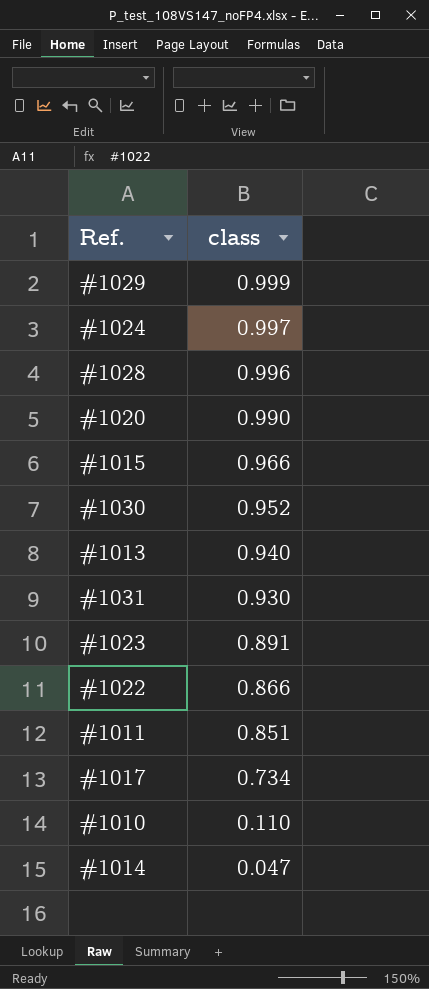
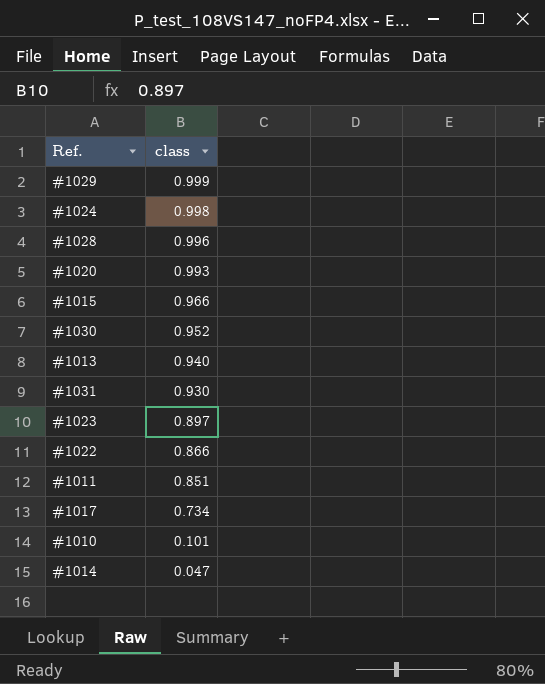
#1024 | class: 0.997 -> 0.998
#1020 | class: 0.990 -> 0.993
#1023 | class: 0.891 -> 0.897
#1010 | class: 0.110 -> 0.101

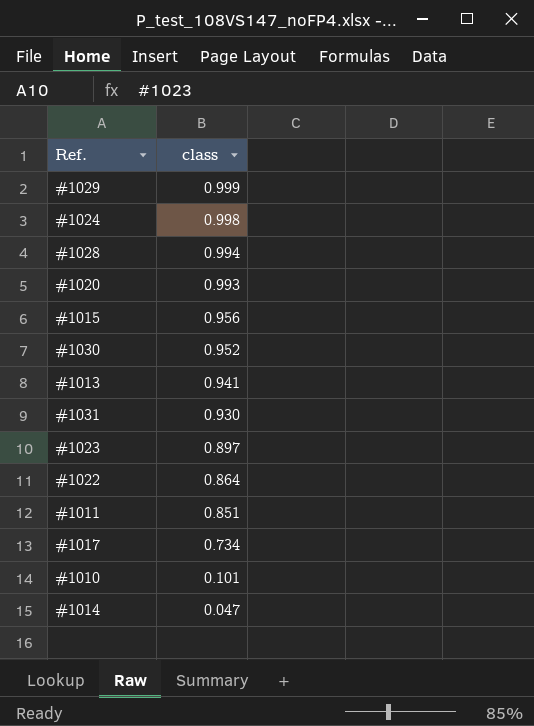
#1028 | class: 0.996 -> 0.994
#1015 | class: 0.966 -> 0.956
#1013 | class: 0.940 -> 0.941
#1022 | class: 0.866 -> 0.864

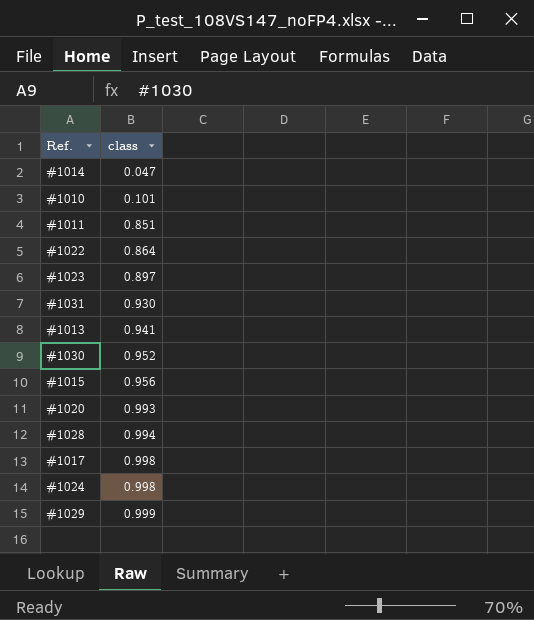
row order: class descending -> class ascending
#1017 | class: 0.734 -> 0.998

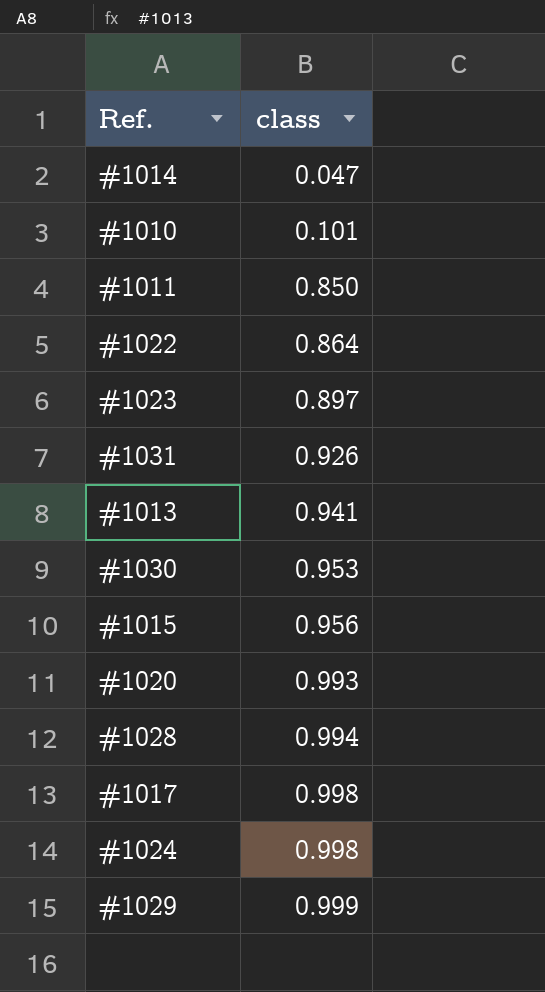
#1011 | class: 0.851 -> 0.850
#1031 | class: 0.930 -> 0.926
#1030 | class: 0.952 -> 0.953

